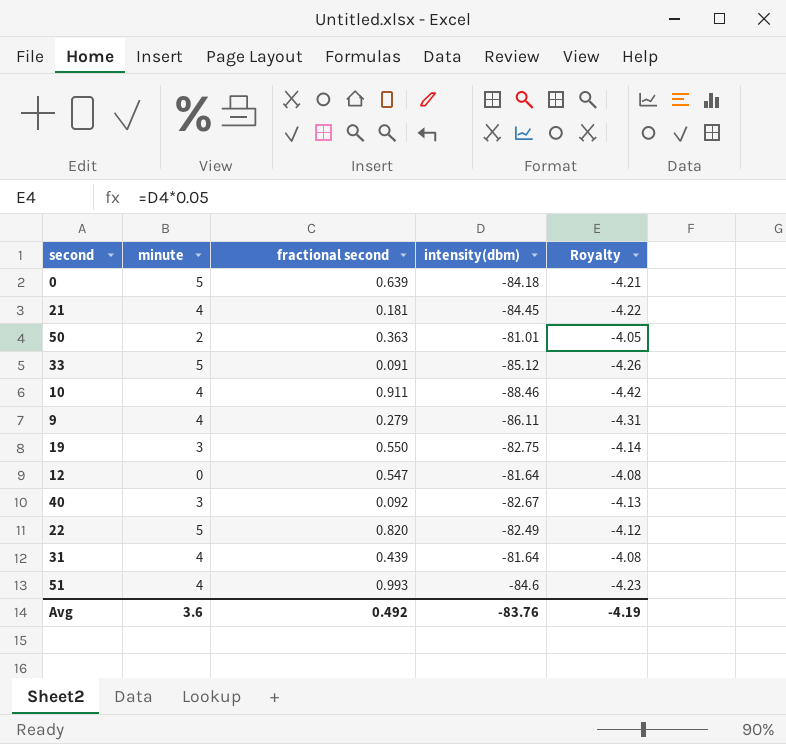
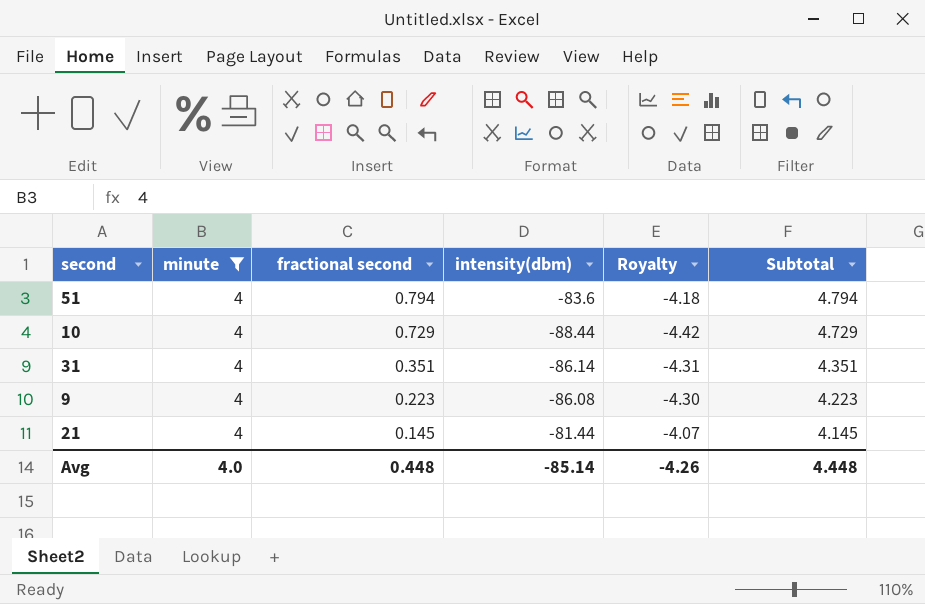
filter: none -> minute = 4
row order: none -> fractional second descending
column Subtotal | formula: none -> [minute] + [fractional second]
51 | fractional second: 0.993 -> 0.794
51 | intensity(dbm): -84.6 -> -83.6
51 | Royalty: -4.23 -> -4.18
10 | fractional second: 0.911 -> 0.729
10 | intensity(dbm): -88.46 -> -88.44
31 | fractional second: 0.439 -> 0.351
31 | intensity(dbm): -81.64 -> -86.14
31 | Royalty: -4.08 -> -4.31
9 | fractional second: 0.279 -> 0.223
9 | intensity(dbm): -86.11 -> -86.08
9 | Royalty: -4.31 -> -4.30
21 | fractional second: 0.181 -> 0.145
21 | intensity(dbm): -84.45 -> -81.44
21 | Royalty: -4.22 -> -4.07
Avg | minute: 3.6 -> 4.0
Avg | fractional second: 0.492 -> 0.448
Avg | intensity(dbm): -83.76 -> -85.14
Avg | Royalty: -4.19 -> -4.26

